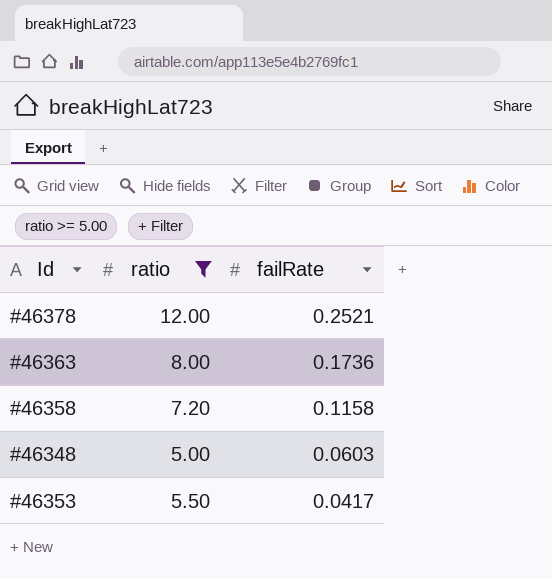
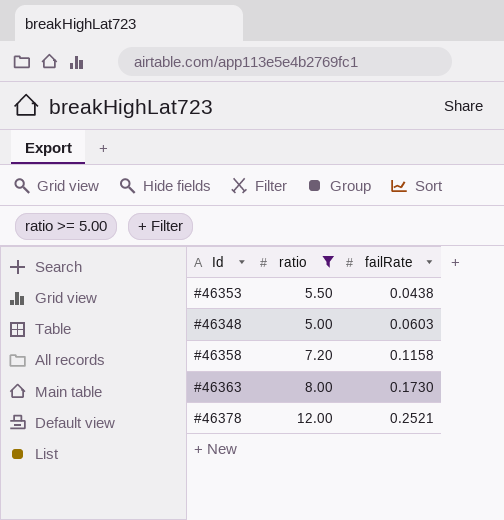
row order: failRate descending -> failRate ascending
#46353 | failRate: 0.0417 -> 0.0438
#46363 | failRate: 0.1736 -> 0.1730

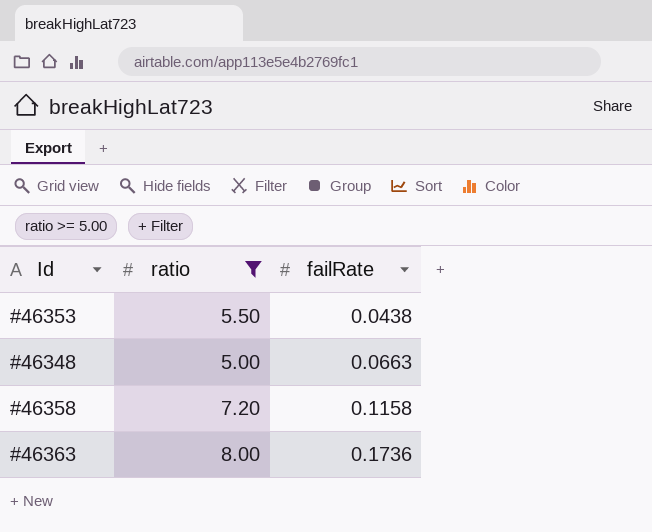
row #46378: 12.00 | 0.2521 -> none
#46348 | failRate: 0.0603 -> 0.0663
#46363 | failRate: 0.1730 -> 0.1736

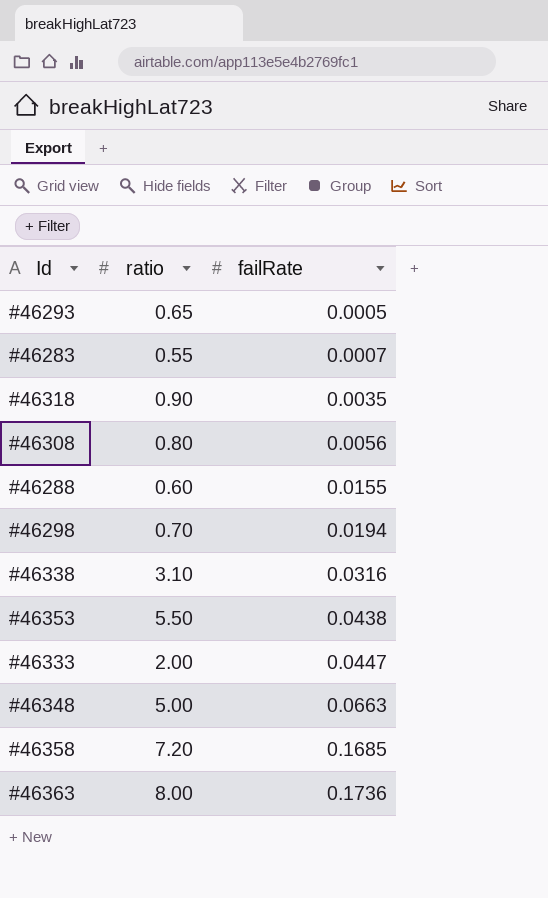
filter: ratio >= 5.00 -> none
#46358 | failRate: 0.1158 -> 0.1685

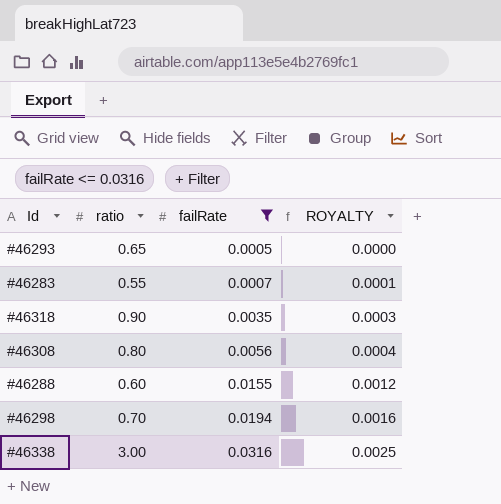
filter: none -> failRate <= 0.0316
column ROYALTY | formula: none -> [failRate] * 0.08
#46338 | ratio: 3.10 -> 3.00

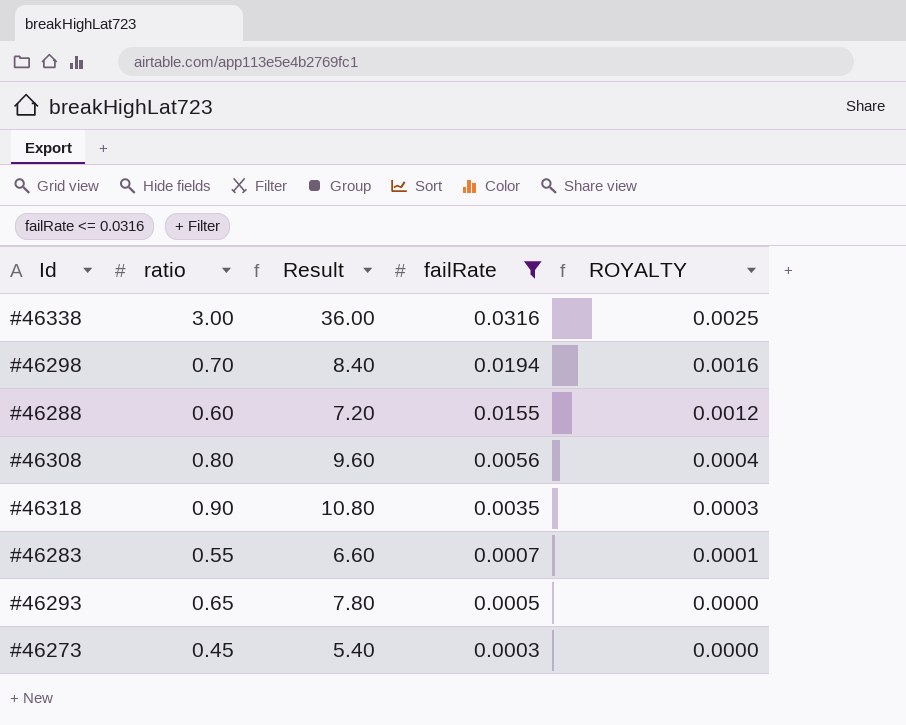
row order: failRate ascending -> failRate descending
column Result | formula: none -> [ratio] * 12
row #46273: none -> 0.45 | 5.40 | 0.0003 | 0.0000

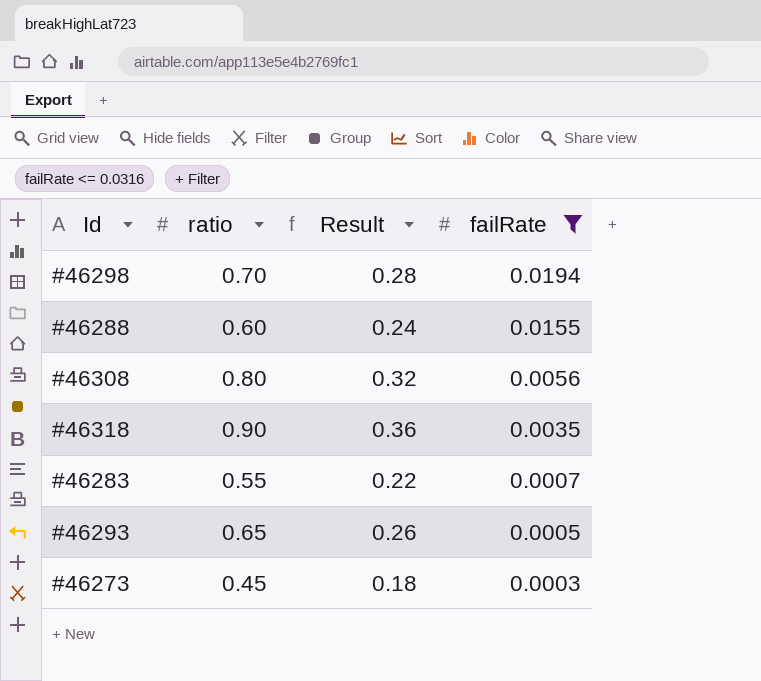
column ROYALTY | formula: [failRate] * 0.08 -> none
column Result | formula: [ratio] * 12 -> [ratio] * 0.4
row #46338: 3.00 | 36.00 | 0.0316 | 0.0025 -> none

